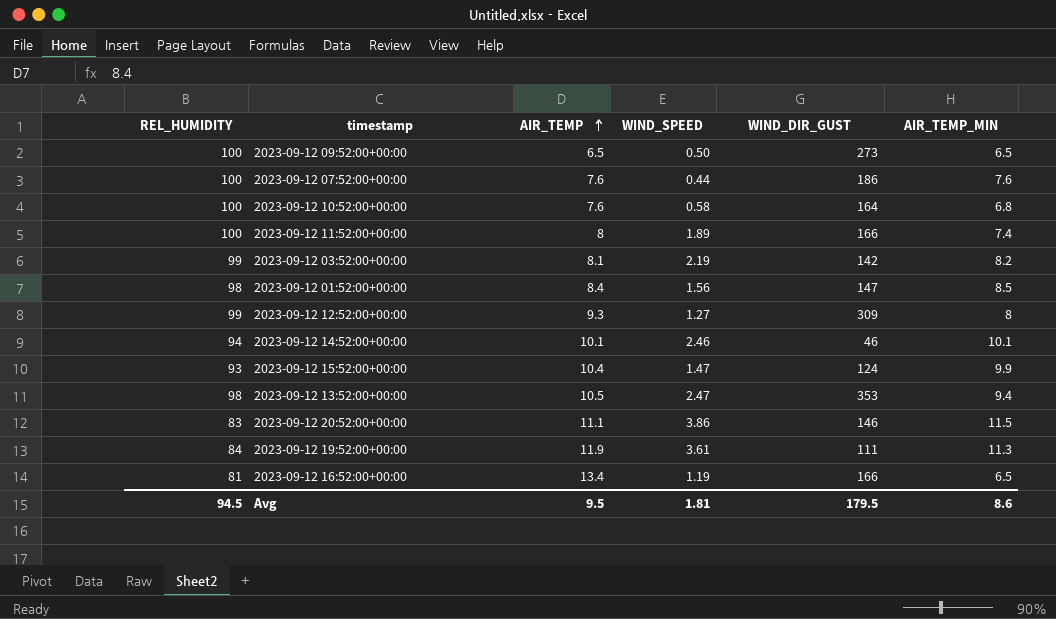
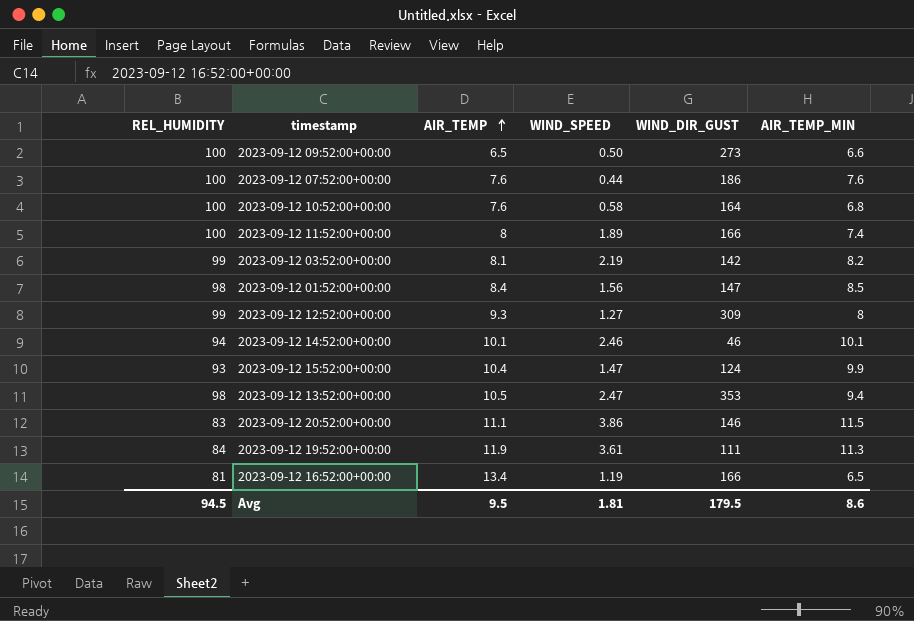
2023-09-12 09:52:00+00:00 | AIR_TEMP_MIN: 6.5 -> 6.6

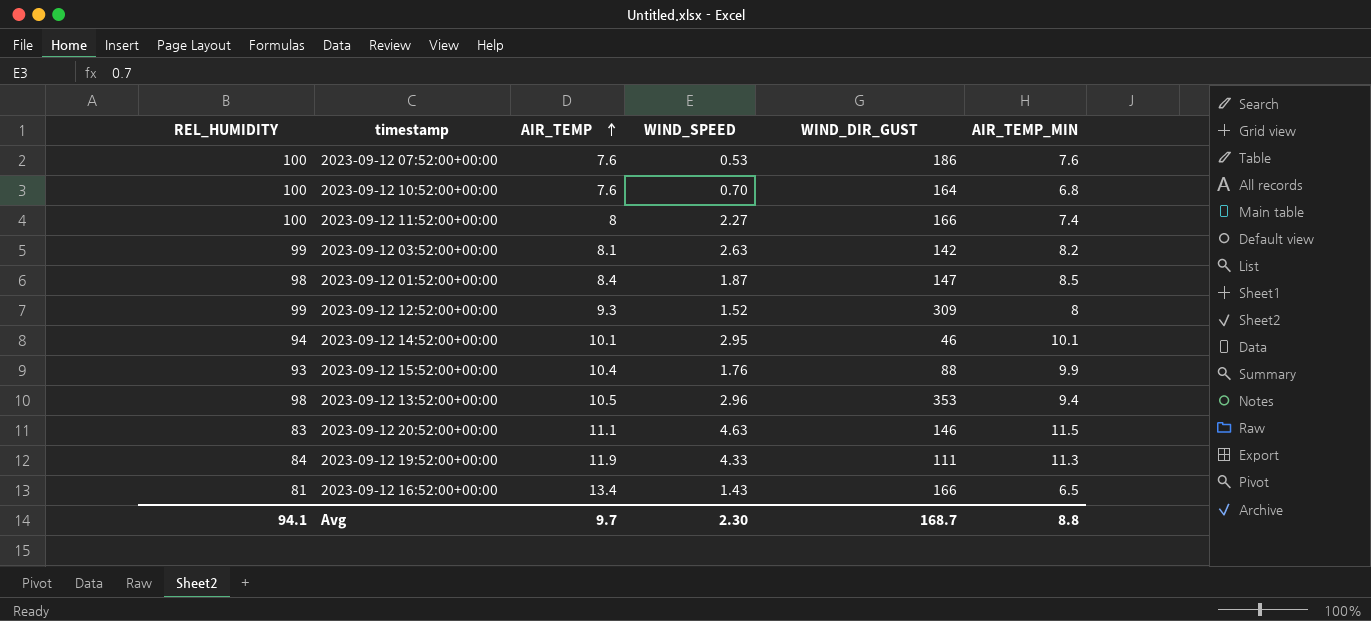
row 2023-09-12 09:52:00+00:00: 100 | 6.5 | 0.50 | 273 | 6.6 -> none
2023-09-12 07:52:00+00:00 | WIND_SPEED: 0.44 -> 0.53
2023-09-12 10:52:00+00:00 | WIND_SPEED: 0.58 -> 0.70
2023-09-12 11:52:00+00:00 | WIND_SPEED: 1.89 -> 2.27
2023-09-12 03:52:00+00:00 | WIND_SPEED: 2.19 -> 2.63
2023-09-12 01:52:00+00:00 | WIND_SPEED: 1.56 -> 1.87
2023-09-12 12:52:00+00:00 | WIND_SPEED: 1.27 -> 1.52
2023-09-12 14:52:00+00:00 | WIND_SPEED: 2.46 -> 2.95
2023-09-12 15:52:00+00:00 | WIND_SPEED: 1.47 -> 1.76
2023-09-12 15:52:00+00:00 | WIND_DIR_GUST: 124 -> 88
2023-09-12 13:52:00+00:00 | WIND_SPEED: 2.47 -> 2.96
2023-09-12 20:52:00+00:00 | WIND_SPEED: 3.86 -> 4.63
2023-09-12 19:52:00+00:00 | WIND_SPEED: 3.61 -> 4.33
2023-09-12 16:52:00+00:00 | WIND_SPEED: 1.19 -> 1.43
Avg | REL_HUMIDITY: 94.5 -> 94.1
Avg | AIR_TEMP: 9.5 -> 9.7
Avg | WIND_SPEED: 1.81 -> 2.30
Avg | WIND_DIR_GUST: 179.5 -> 168.7
Avg | AIR_TEMP_MIN: 8.6 -> 8.8

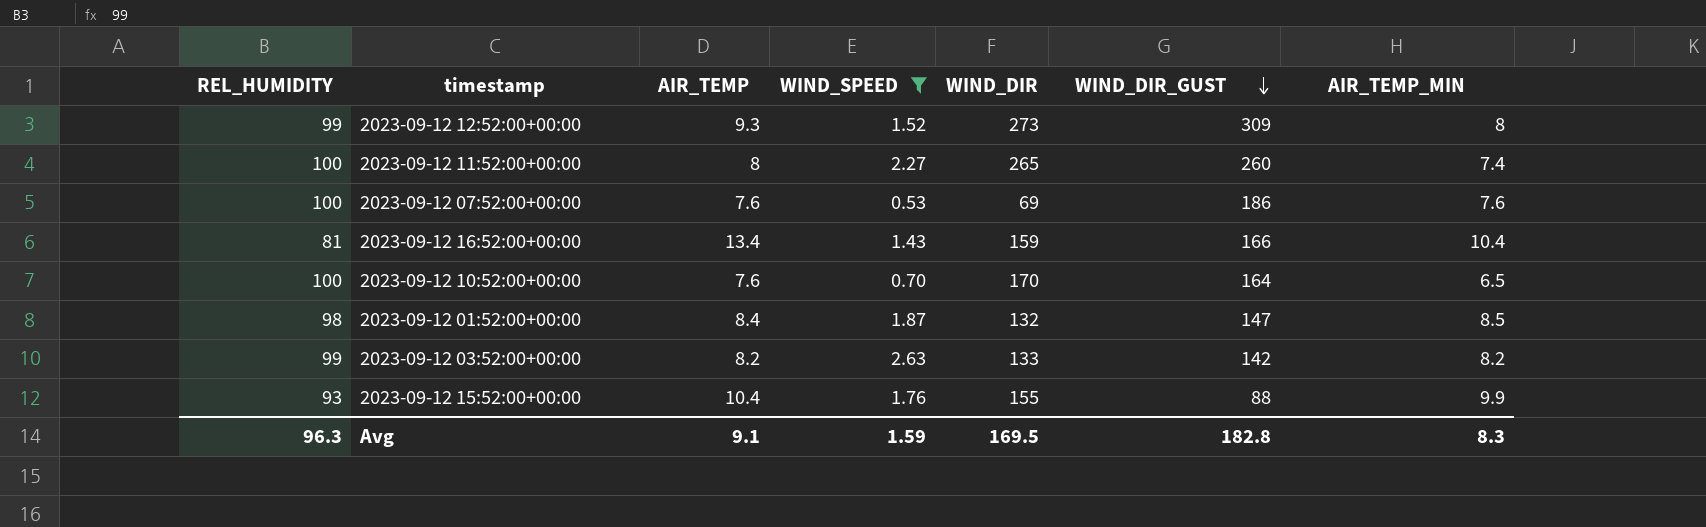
filter: none -> WIND_SPEED <= 2.63
row order: AIR_TEMP ascending -> WIND_DIR_GUST descending
column WIND_DIR | position: none -> 5
2023-09-12 11:52:00+00:00 | WIND_DIR_GUST: 166 -> 260
2023-09-12 16:52:00+00:00 | AIR_TEMP_MIN: 6.5 -> 10.4
2023-09-12 10:52:00+00:00 | AIR_TEMP_MIN: 6.8 -> 6.5
2023-09-12 03:52:00+00:00 | AIR_TEMP: 8.1 -> 8.2
Avg | REL_HUMIDITY: 94.1 -> 96.3
Avg | AIR_TEMP: 9.7 -> 9.1
Avg | WIND_SPEED: 2.30 -> 1.59
Avg | WIND_DIR_GUST: 168.7 -> 182.8
Avg | AIR_TEMP_MIN: 8.8 -> 8.3

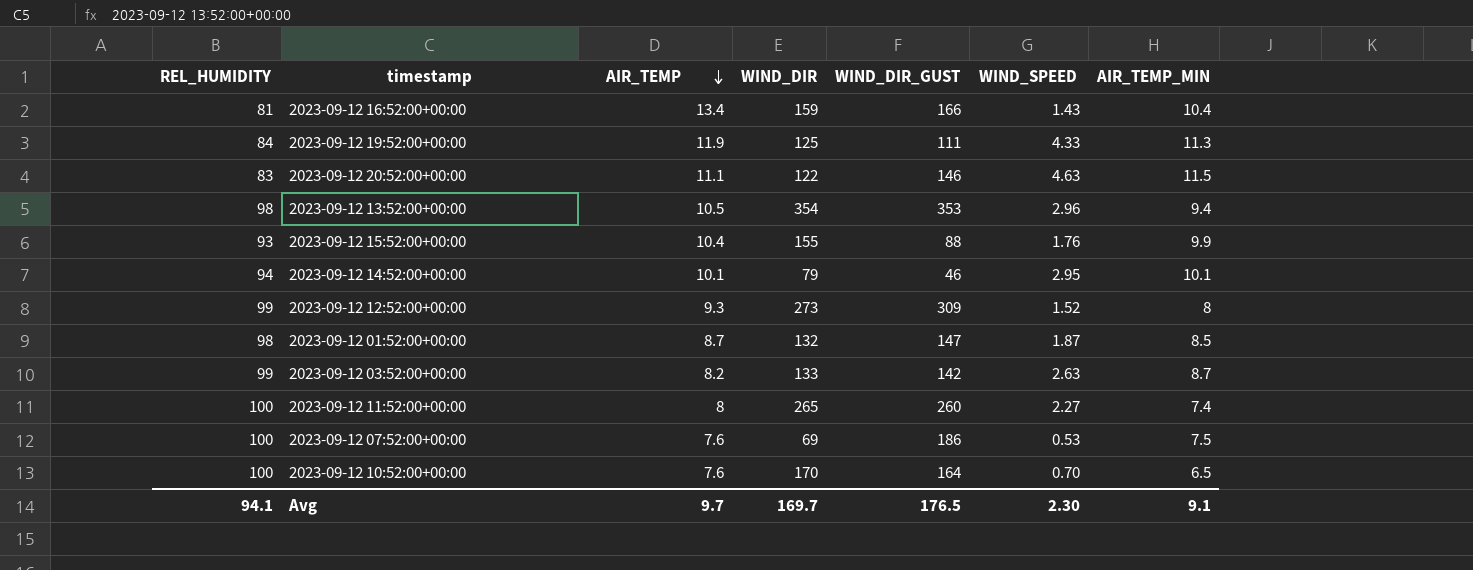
filter: WIND_SPEED <= 2.63 -> none
row order: WIND_DIR_GUST descending -> AIR_TEMP descending
column WIND_SPEED | position: 4 -> 6
2023-09-12 01:52:00+00:00 | AIR_TEMP: 8.4 -> 8.7
2023-09-12 03:52:00+00:00 | AIR_TEMP_MIN: 8.2 -> 8.7
2023-09-12 07:52:00+00:00 | AIR_TEMP_MIN: 7.6 -> 7.5
Avg | REL_HUMIDITY: 96.3 -> 94.1
Avg | AIR_TEMP: 9.1 -> 9.7
Avg | WIND_DIR: 169.5 -> 169.7
Avg | WIND_DIR_GUST: 182.8 -> 176.5
Avg | WIND_SPEED: 1.59 -> 2.30
Avg | AIR_TEMP_MIN: 8.3 -> 9.1

